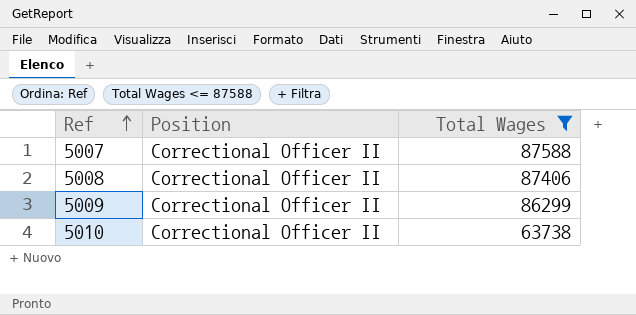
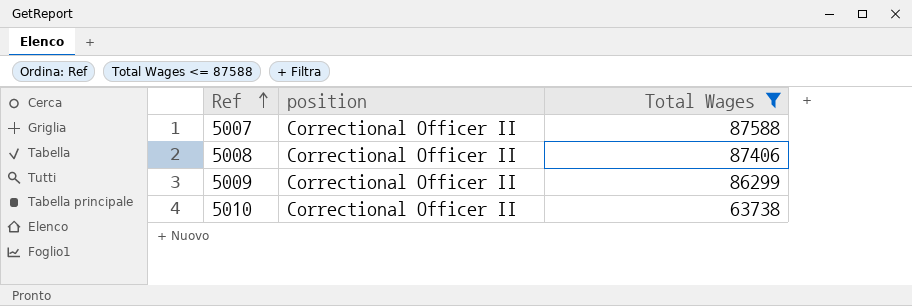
column name: Position -> position

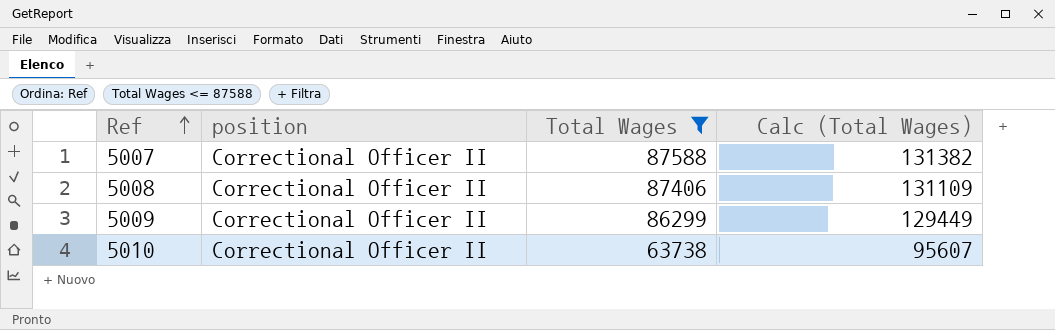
column Calc (Total Wages) | formula: none -> [Total Wages] * 1.5

